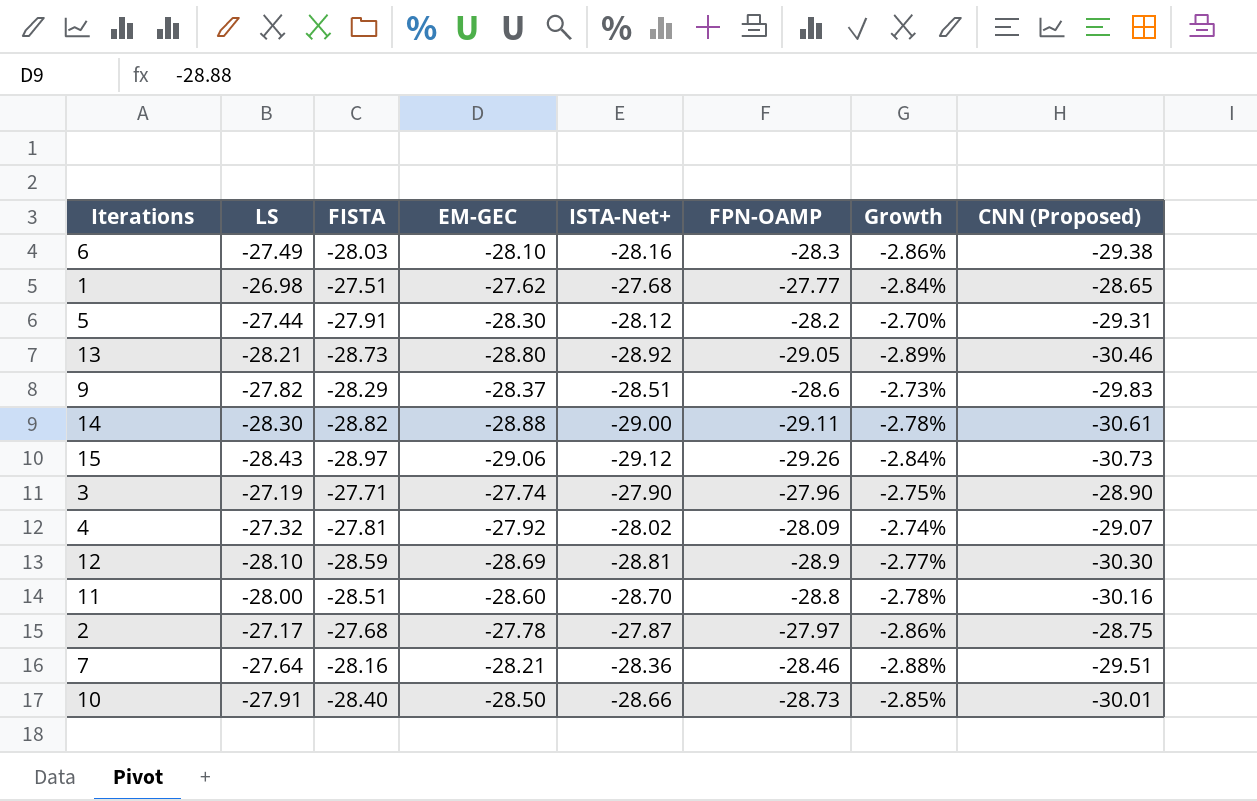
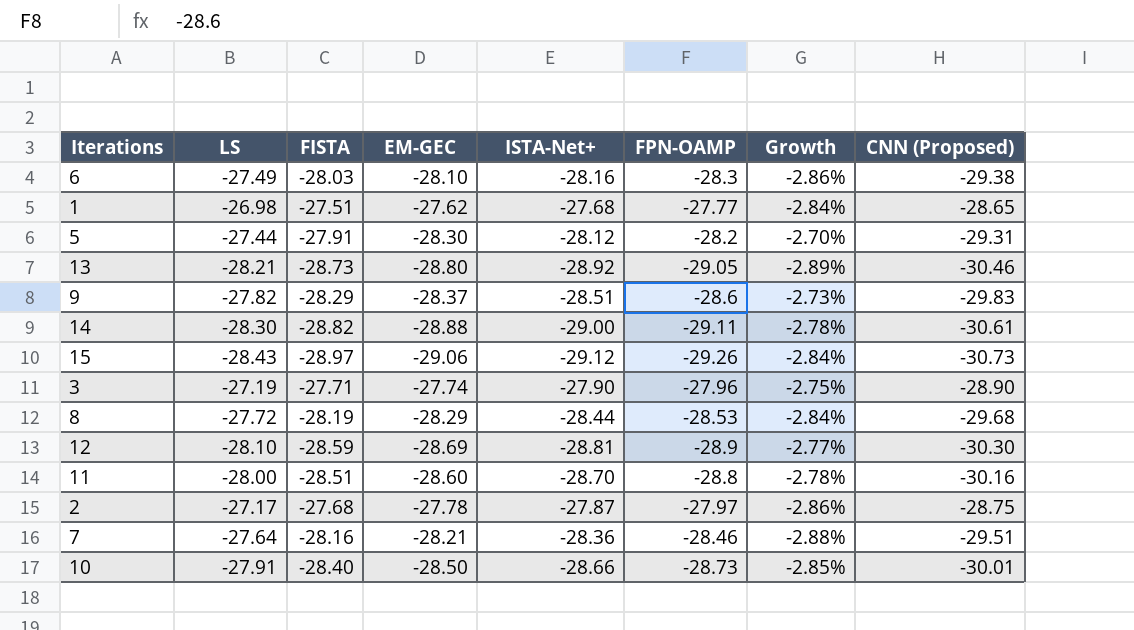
row 4: -27.32 | -27.81 | -27.92 | -28.02 | -28.09 | -2.74% | -29.07 -> none
row 8: none -> -27.72 | -28.19 | -28.29 | -28.44 | -28.53 | -2.84% | -29.68

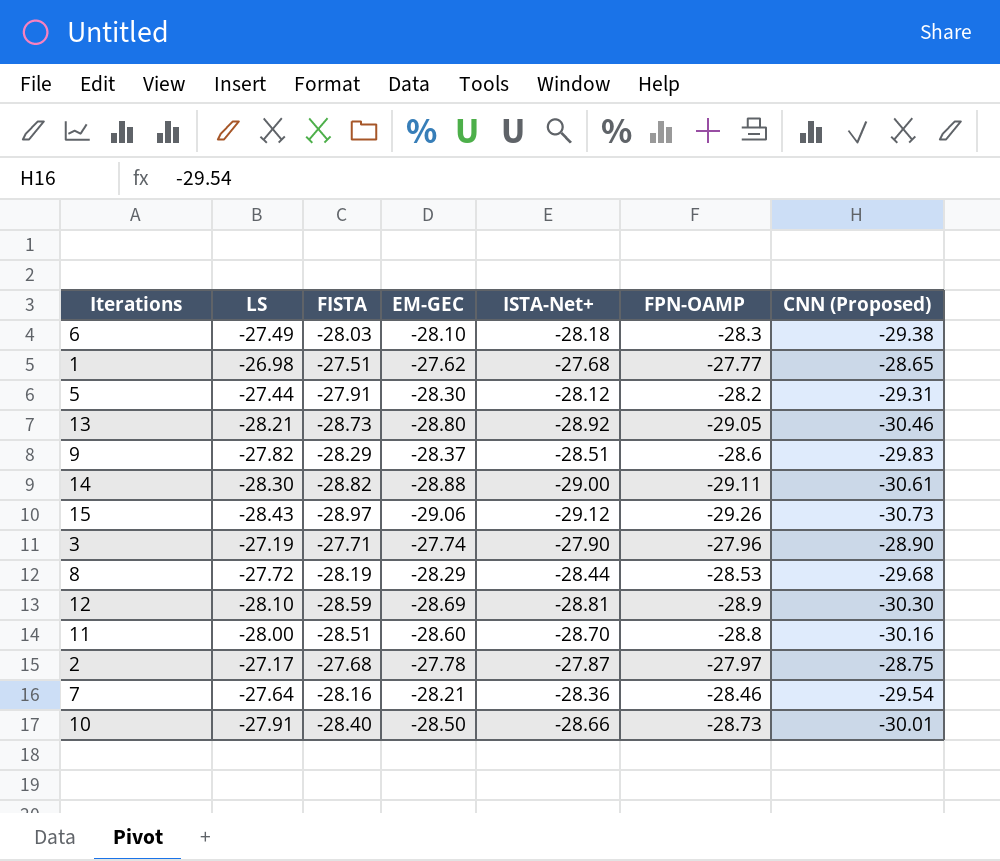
column Growth | formula: ([LS] - [FPN-OAMP]) / [FPN-OAMP] -> none
6 | ISTA-Net+: -28.16 -> -28.18
7 | CNN (Proposed): -29.51 -> -29.54

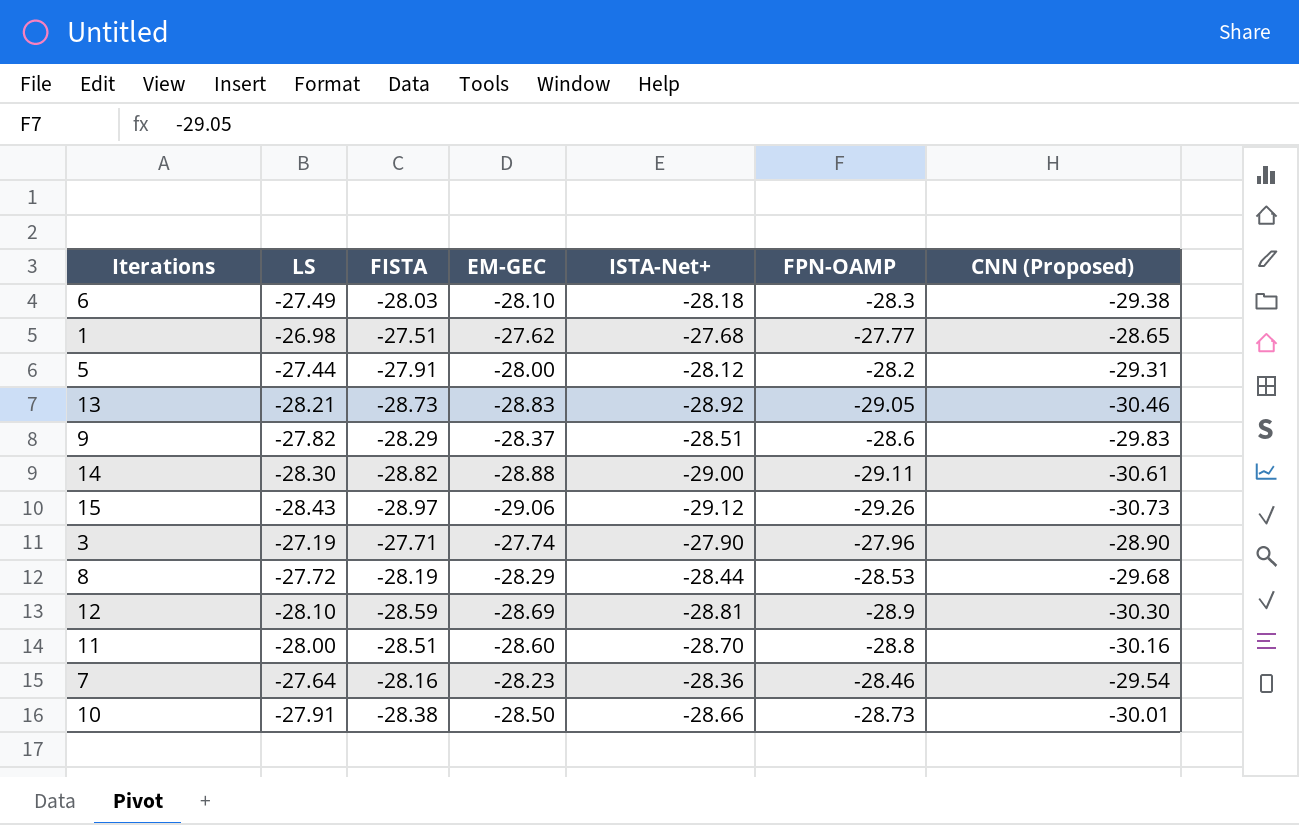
row 2: -27.17 | -27.68 | -27.78 | -27.87 | -27.97 | -28.75 -> none
5 | EM-GEC: -28.30 -> -28.00
13 | EM-GEC: -28.80 -> -28.83
7 | EM-GEC: -28.21 -> -28.23
10 | FISTA: -28.40 -> -28.38

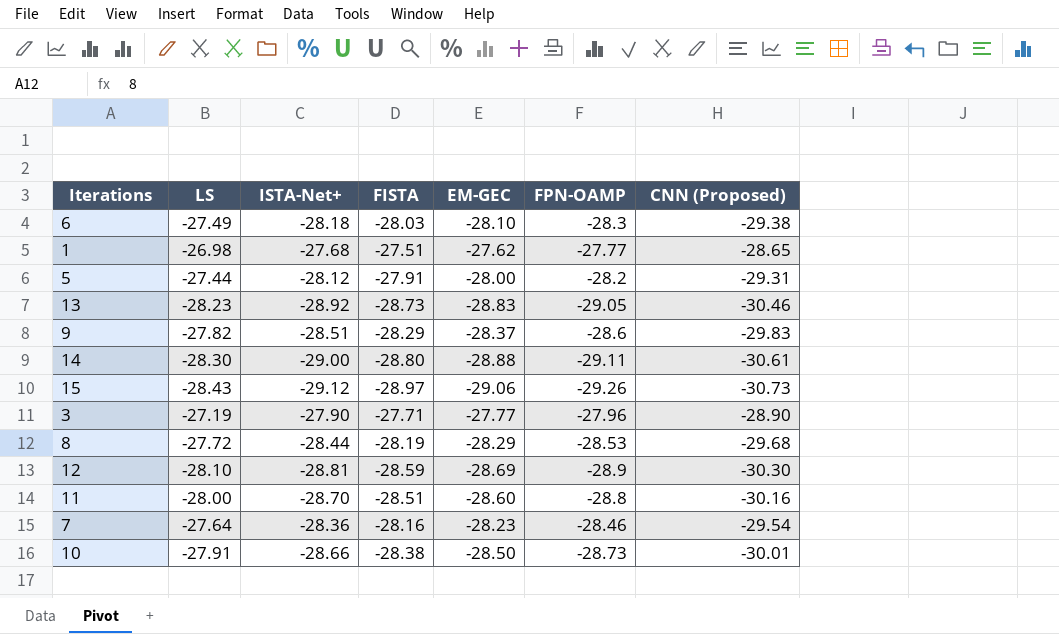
column ISTA-Net+ | position: 5 -> 3
13 | LS: -28.21 -> -28.23
14 | FISTA: -28.82 -> -28.80
3 | EM-GEC: -27.74 -> -27.77

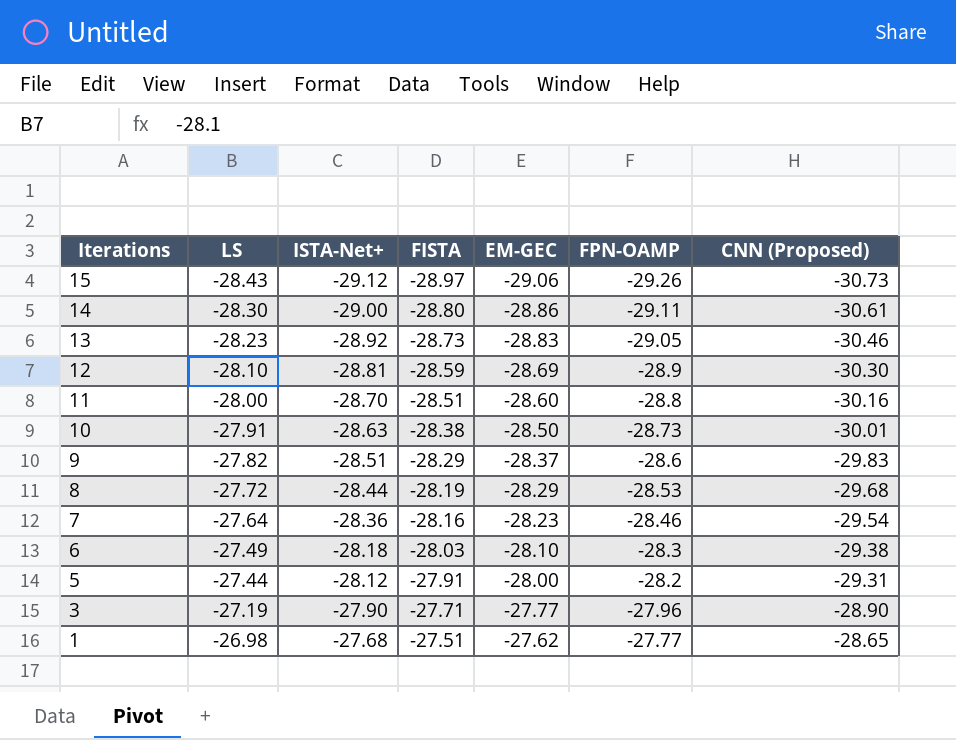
row order: none -> Iterations descending
14 | EM-GEC: -28.88 -> -28.86
10 | ISTA-Net+: -28.66 -> -28.63

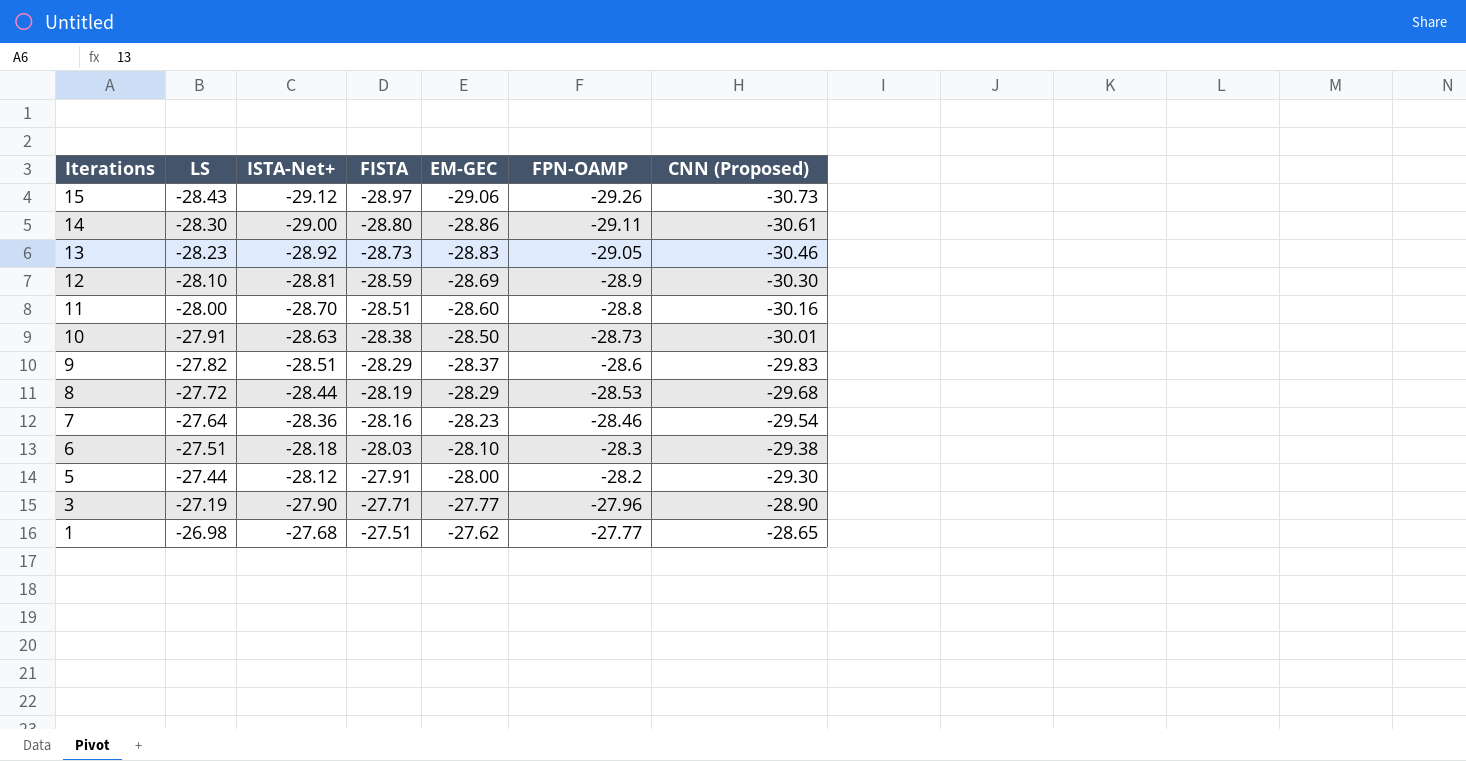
6 | LS: -27.49 -> -27.51
5 | CNN (Proposed): -29.31 -> -29.30

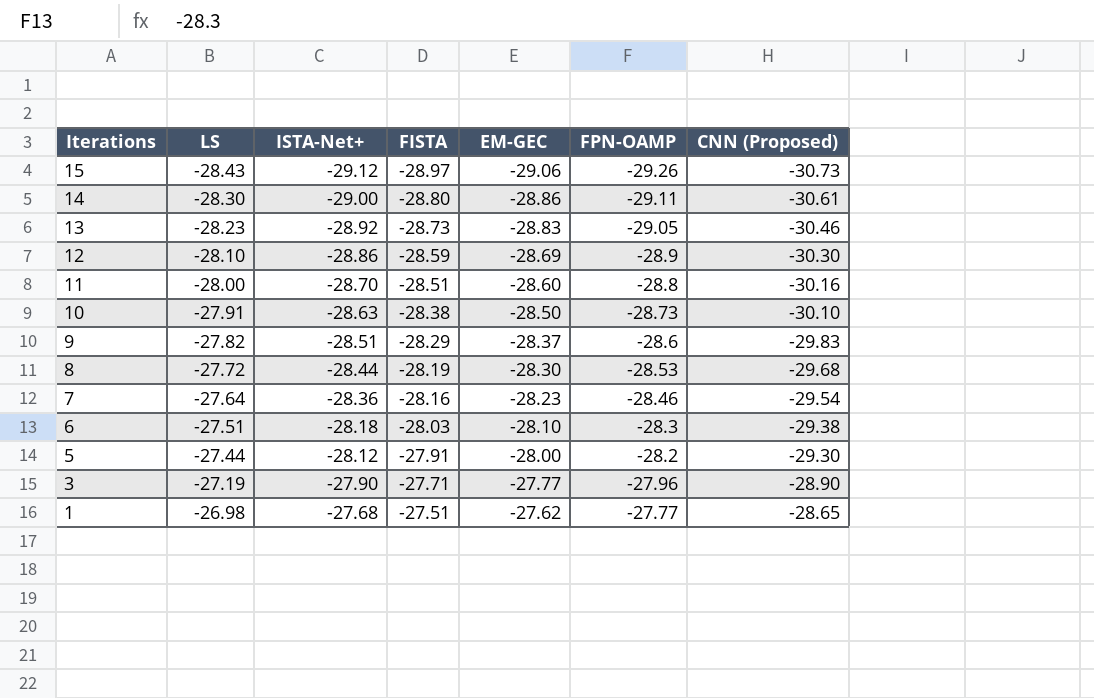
12 | ISTA-Net+: -28.81 -> -28.86
10 | CNN (Proposed): -30.01 -> -30.10
8 | EM-GEC: -28.29 -> -28.30

